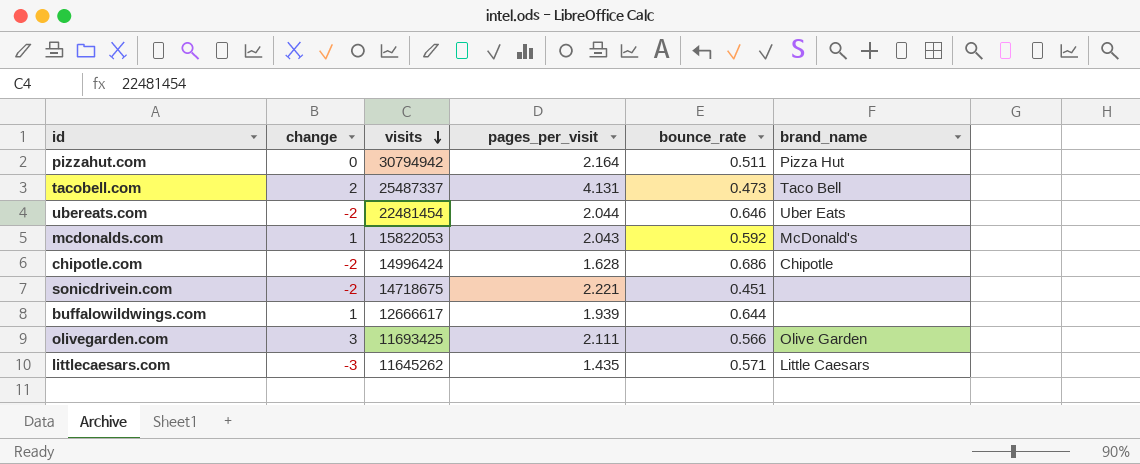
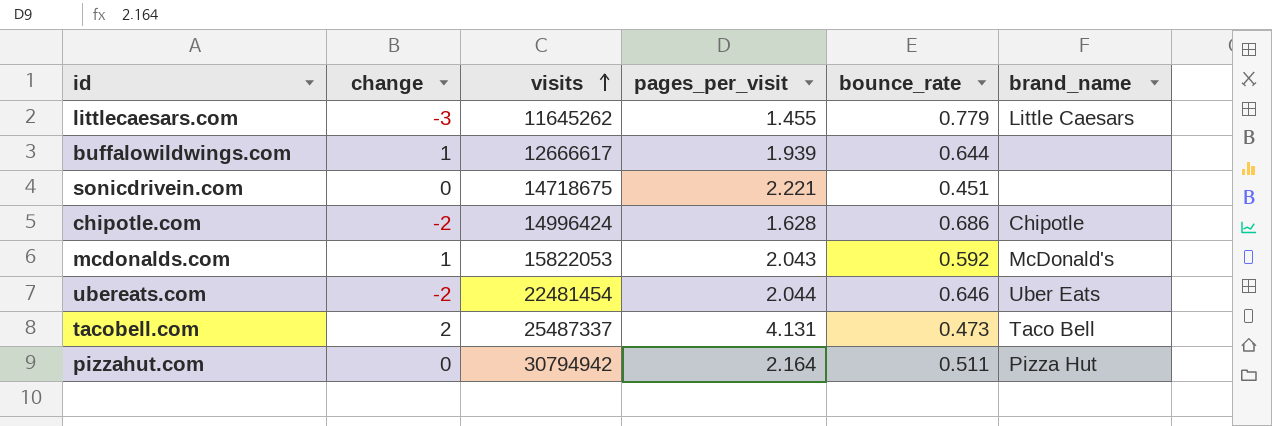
row order: visits descending -> visits ascending
row olivegarden.com: 3 | 11693425 | 2.111 | 0.566 | Olive Garden -> none
littlecaesars.com | pages_per_visit: 1.435 -> 1.455
littlecaesars.com | bounce_rate: 0.571 -> 0.779
sonicdrivein.com | change: -2 -> 0

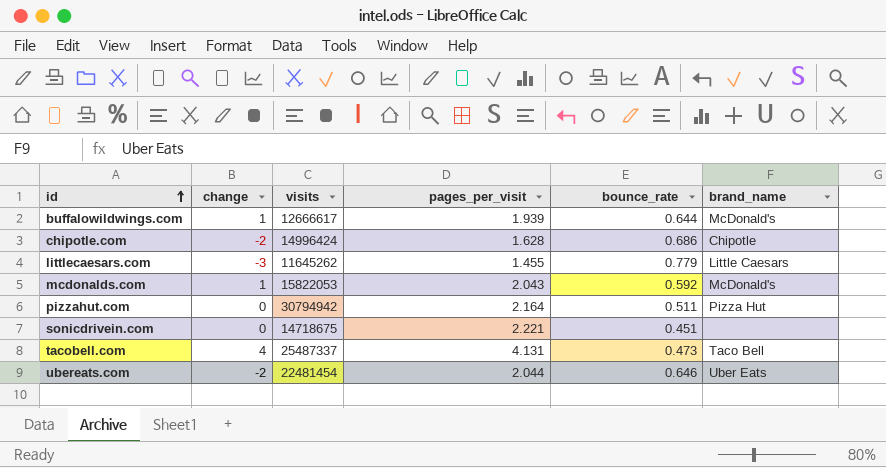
row order: visits ascending -> id ascending
buffalowildwings.com | brand_name: none -> McDonald's
tacobell.com | change: 2 -> 4

